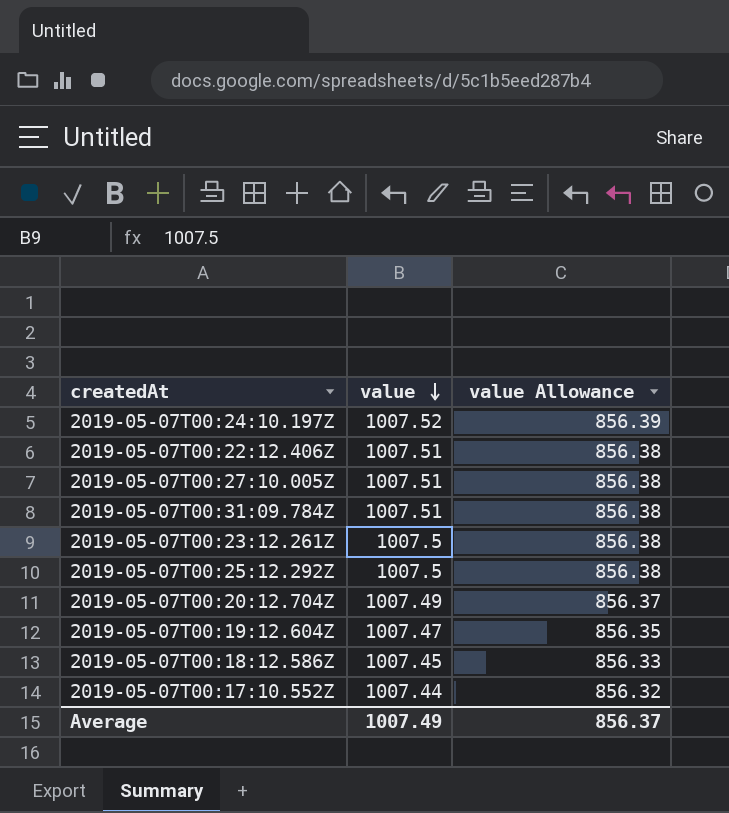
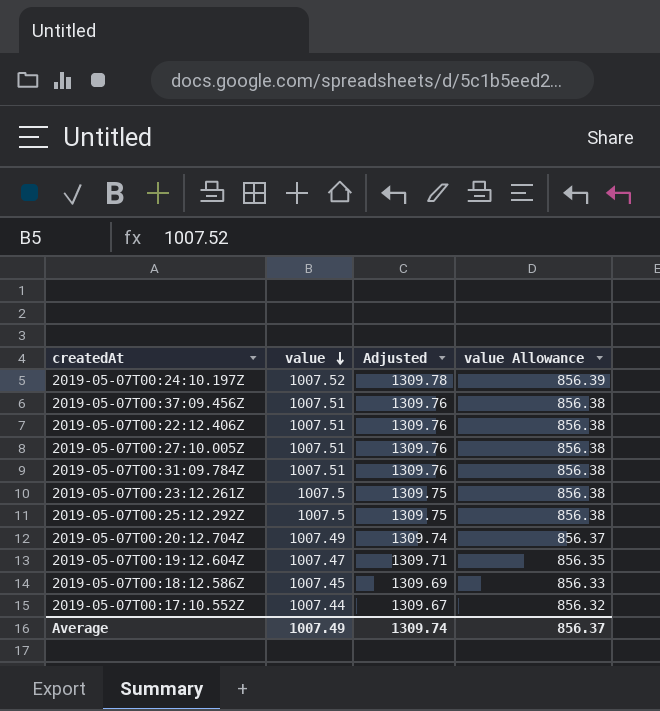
column Adjusted | formula: none -> [value] * 1.3
row 2019-05-07T00:37:09.456Z: none -> 1007.51 | 1309.76 | 856.38

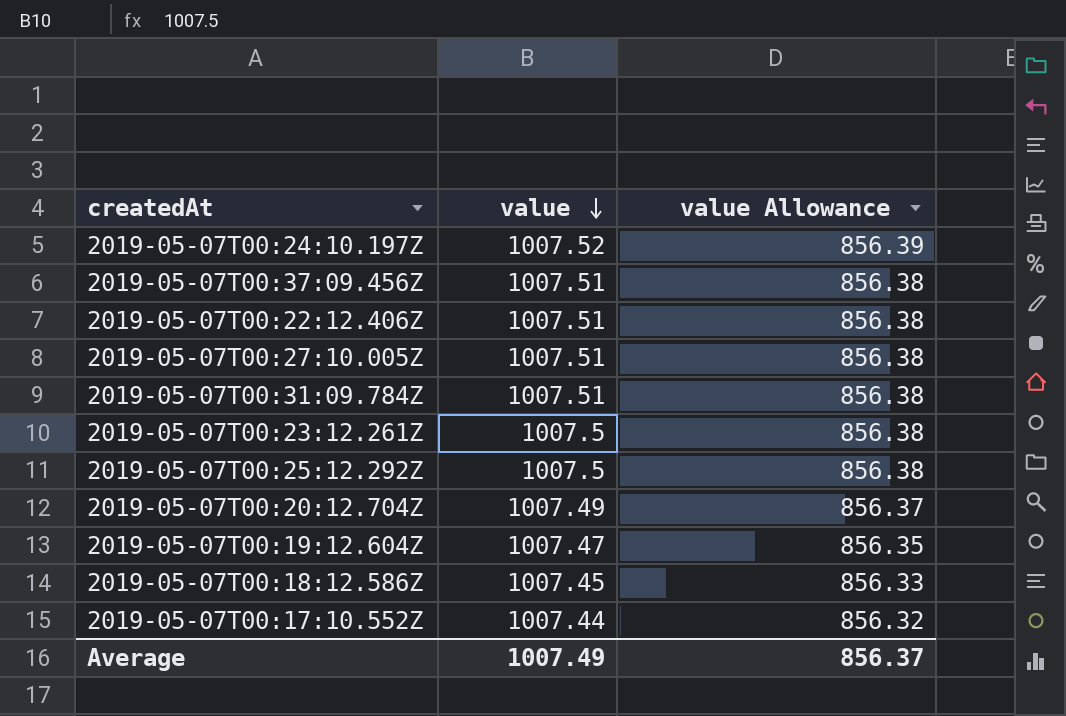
column Adjusted | formula: [value] * 1.3 -> none

